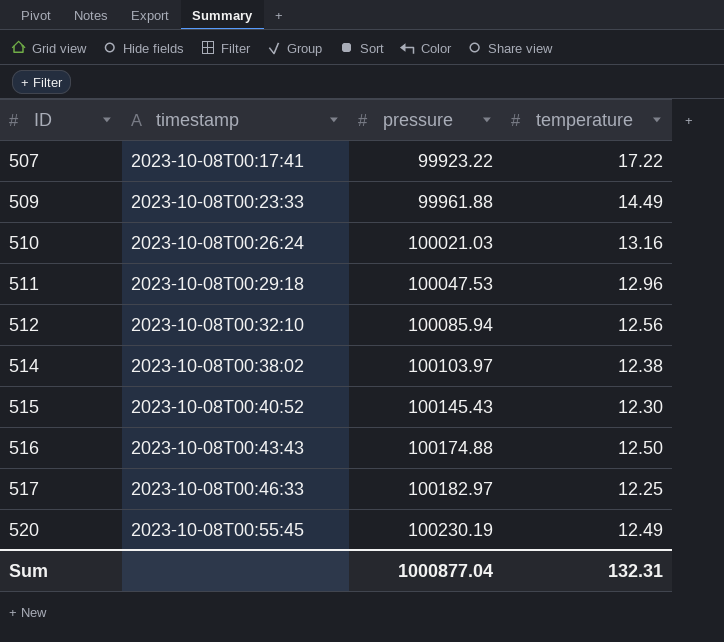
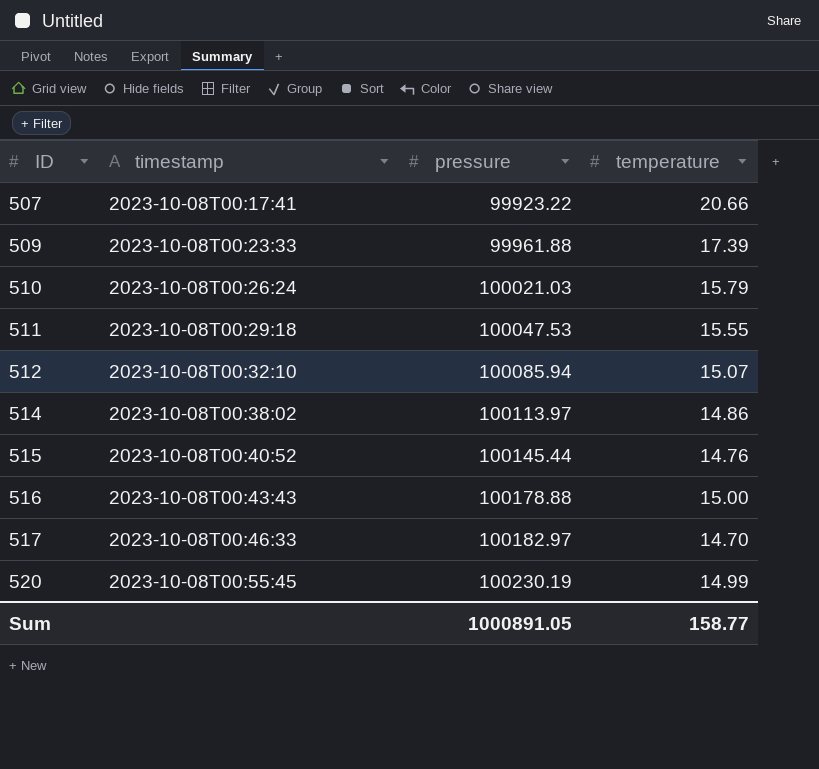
507 | temperature: 17.22 -> 20.66
509 | temperature: 14.49 -> 17.39
510 | temperature: 13.16 -> 15.79
511 | temperature: 12.96 -> 15.55
512 | temperature: 12.56 -> 15.07
514 | pressure: 100103.97 -> 100113.97
514 | temperature: 12.38 -> 14.86
515 | pressure: 100145.43 -> 100145.44
515 | temperature: 12.30 -> 14.76
516 | pressure: 100174.88 -> 100178.88
516 | temperature: 12.50 -> 15.00
517 | temperature: 12.25 -> 14.70
520 | temperature: 12.49 -> 14.99
Sum | pressure: 1000877.04 -> 1000891.05
Sum | temperature: 132.31 -> 158.77

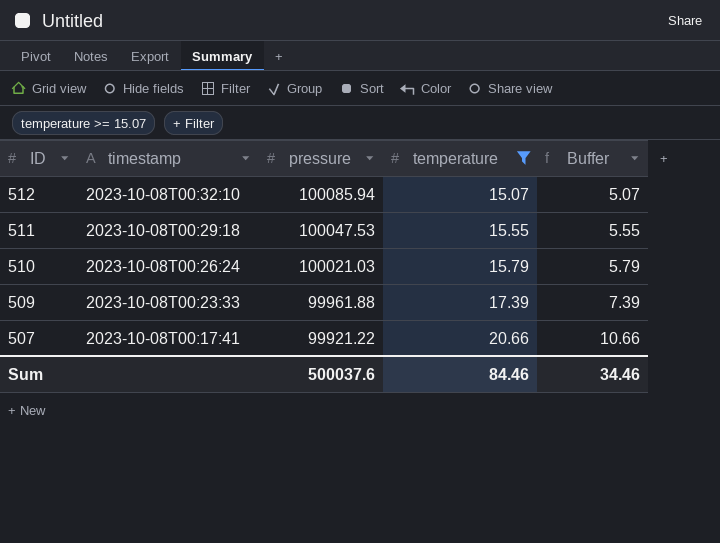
filter: none -> temperature >= 15.07
row order: ID ascending -> ID descending
column Buffer | formula: none -> [temperature] - 10
507 | pressure: 99923.22 -> 99921.22
Sum | pressure: 1000891.05 -> 500037.6
Sum | temperature: 158.77 -> 84.46

